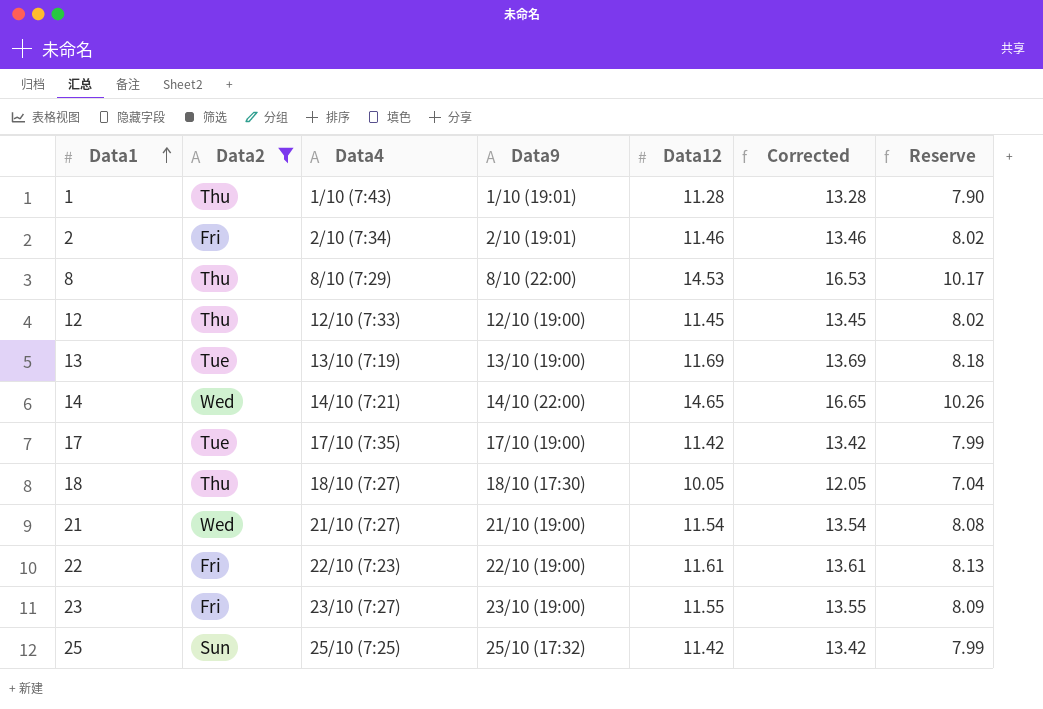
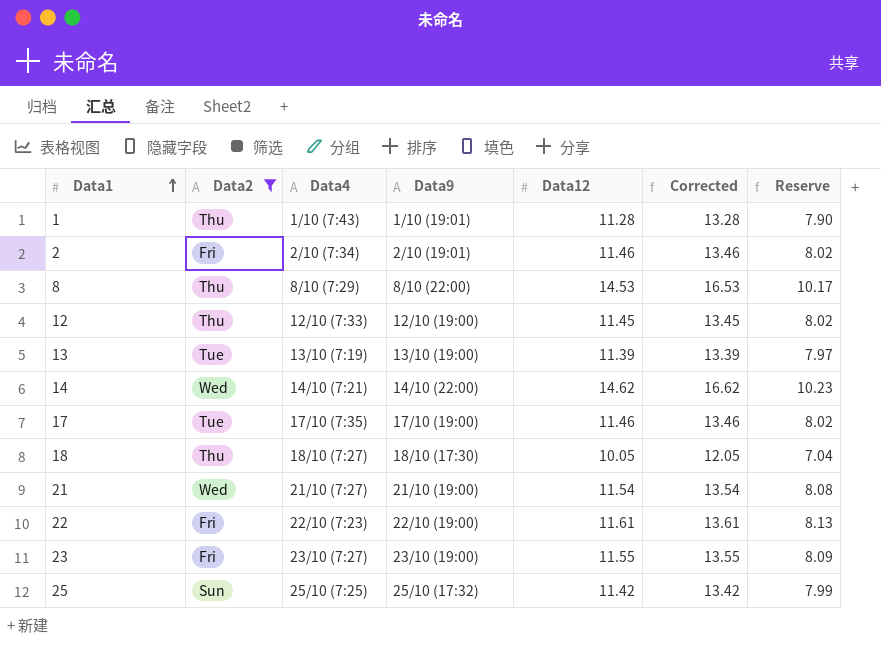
13 | Data12: 11.69 -> 11.39
13 | Corrected: 13.69 -> 13.39
13 | Reserve: 8.18 -> 7.97
14 | Data12: 14.65 -> 14.62
14 | Corrected: 16.65 -> 16.62
14 | Reserve: 10.26 -> 10.23
17 | Data12: 11.42 -> 11.46
17 | Corrected: 13.42 -> 13.46
17 | Reserve: 7.99 -> 8.02

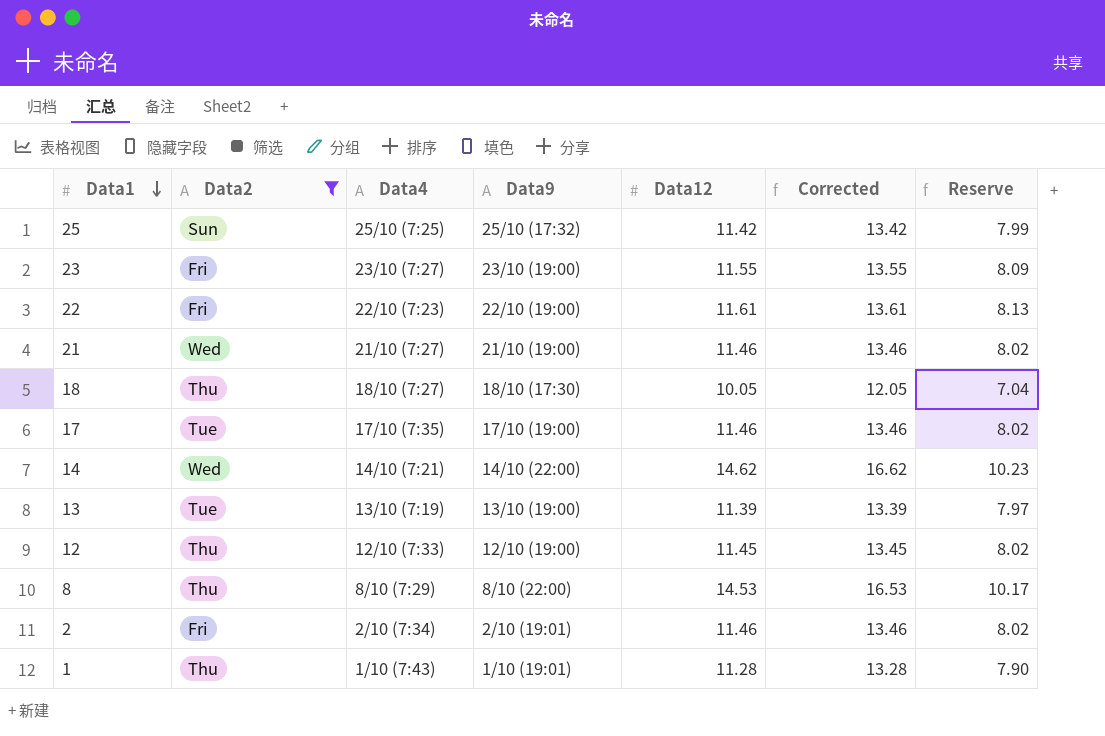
row order: Data1 ascending -> Data1 descending
21 | Data12: 11.54 -> 11.46
21 | Corrected: 13.54 -> 13.46
21 | Reserve: 8.08 -> 8.02

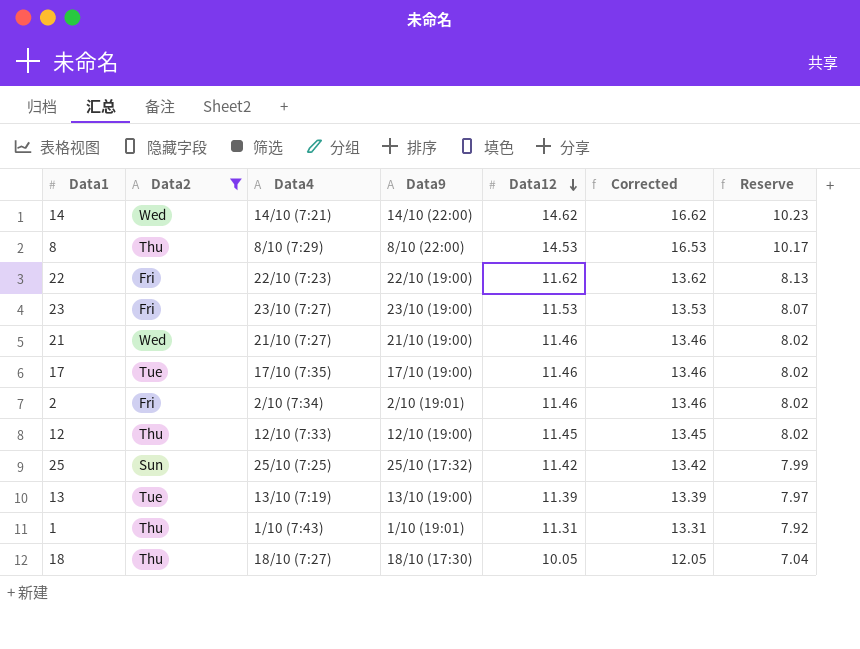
row order: Data1 descending -> Data12 descending
22 | Data12: 11.61 -> 11.62
22 | Corrected: 13.61 -> 13.62
23 | Data12: 11.55 -> 11.53
23 | Corrected: 13.55 -> 13.53
23 | Reserve: 8.09 -> 8.07
1 | Data12: 11.28 -> 11.31
1 | Corrected: 13.28 -> 13.31
1 | Reserve: 7.90 -> 7.92

